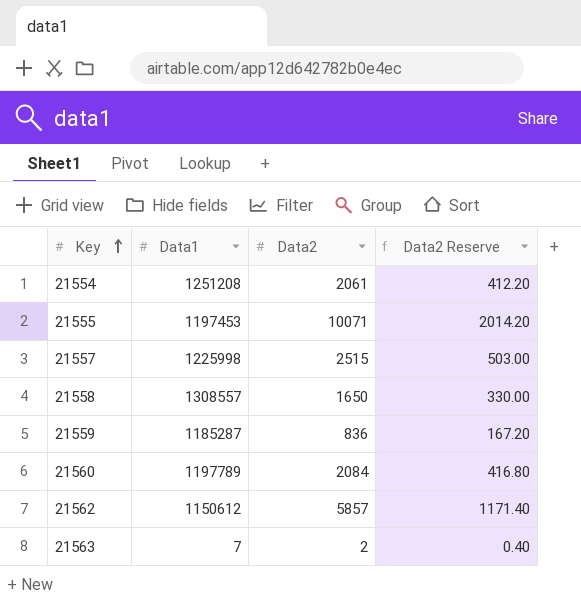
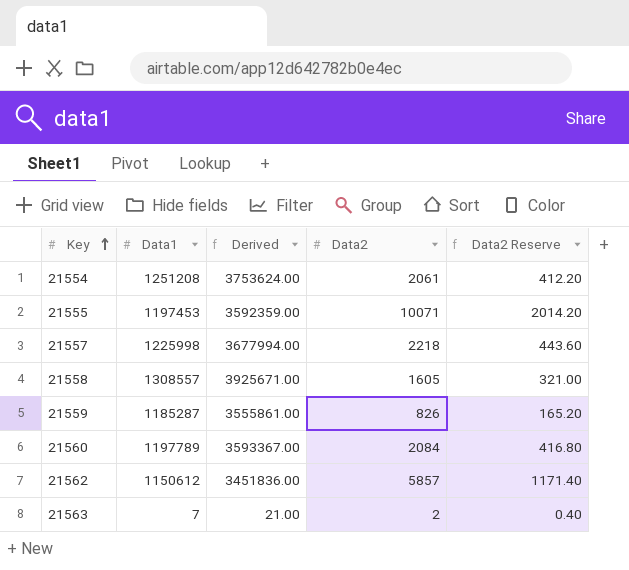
column Derived | formula: none -> [Data1] * 3
21557 | Data2: 2515 -> 2218
21557 | Data2 Reserve: 503.00 -> 443.60
21558 | Data2: 1650 -> 1605
21558 | Data2 Reserve: 330.00 -> 321.00
21559 | Data2: 836 -> 826
21559 | Data2 Reserve: 167.20 -> 165.20

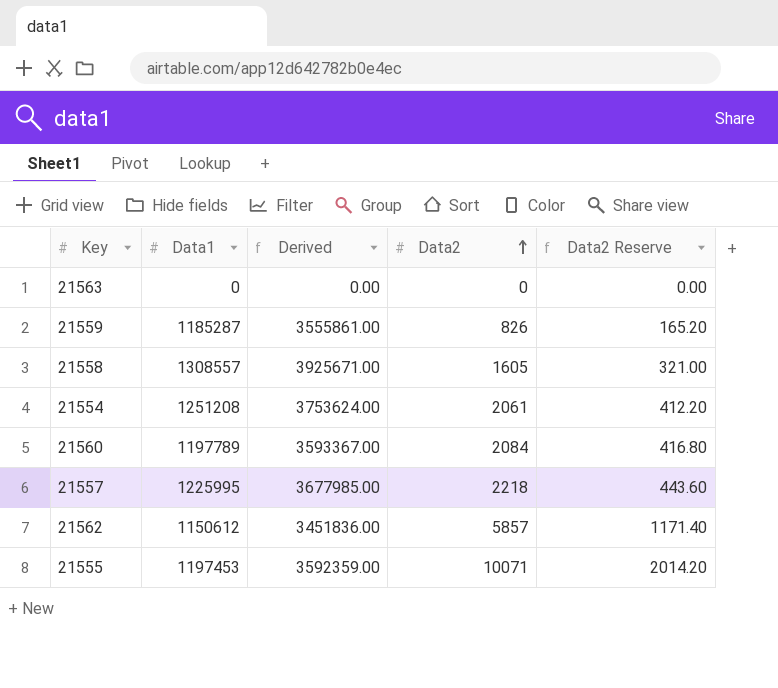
row order: Key ascending -> Data2 ascending
21563 | Data1: 7 -> 0
21563 | Derived: 21.00 -> 0.00
21563 | Data2: 2 -> 0
21563 | Data2 Reserve: 0.40 -> 0.00
21557 | Data1: 1225998 -> 1225995
21557 | Derived: 3677994.00 -> 3677985.00

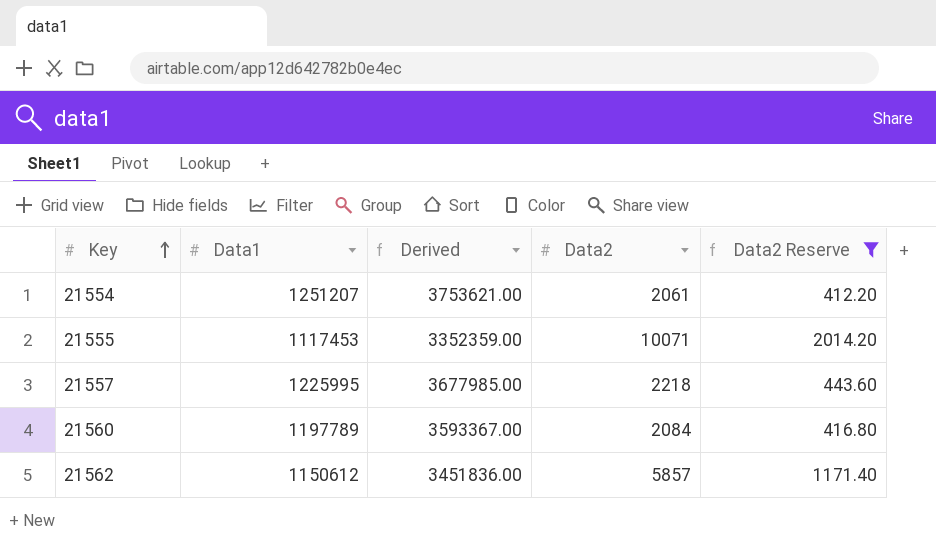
filter: none -> Data2 Reserve >= 412.20
row order: Data2 ascending -> Key ascending
21554 | Data1: 1251208 -> 1251207
21554 | Derived: 3753624.00 -> 3753621.00
21555 | Data1: 1197453 -> 1117453
21555 | Derived: 3592359.00 -> 3352359.00

